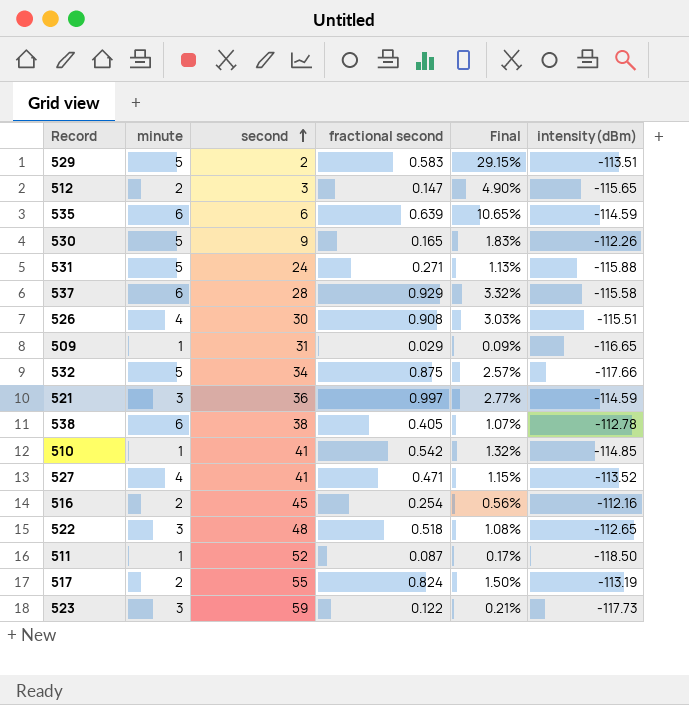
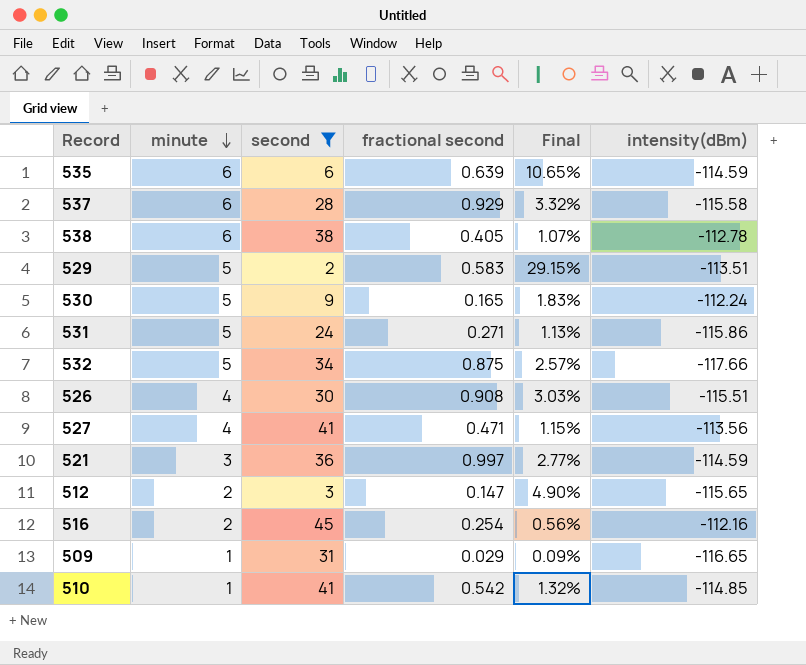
filter: none -> second <= 45
row order: second ascending -> minute descending
530 | intensity(dBm): -112.26 -> -112.24
531 | intensity(dBm): -115.88 -> -115.86
527 | intensity(dBm): -113.52 -> -113.56

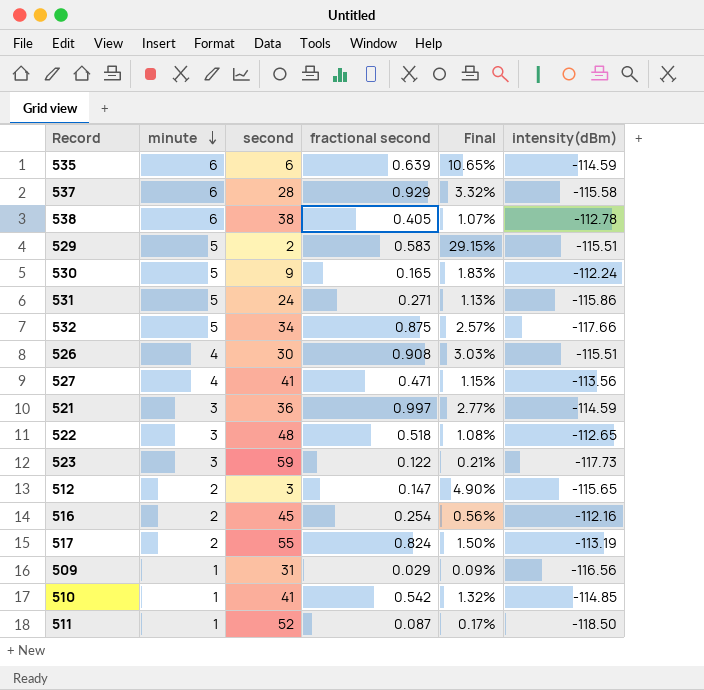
filter: second <= 45 -> none
529 | intensity(dBm): -113.51 -> -115.51
509 | intensity(dBm): -116.65 -> -116.56

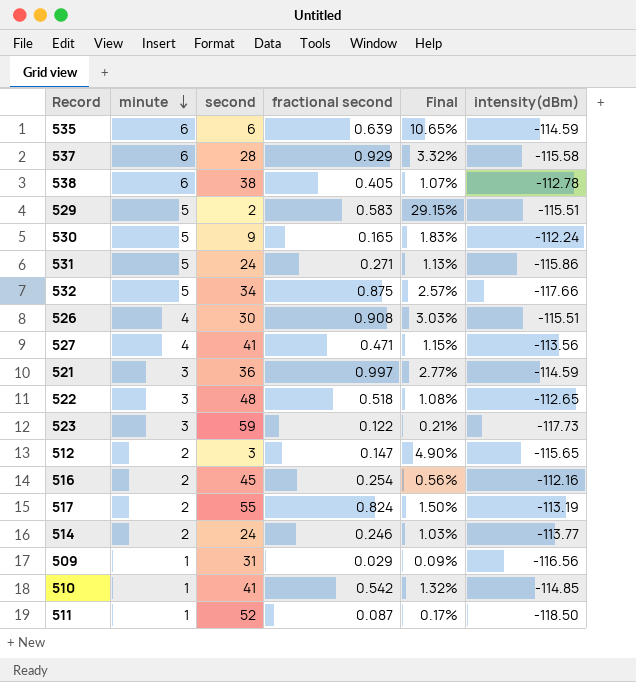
row 514: none -> 2 | 24 | 0.246 | 1.03% | -113.77

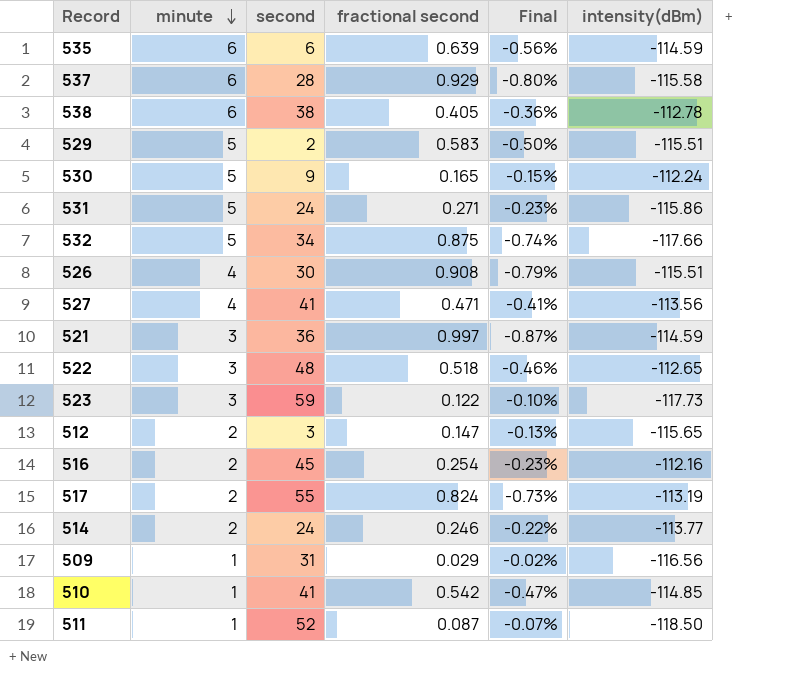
column Final | formula: [fractional second] / [second] -> [fractional second] / [intensity(dBm)]

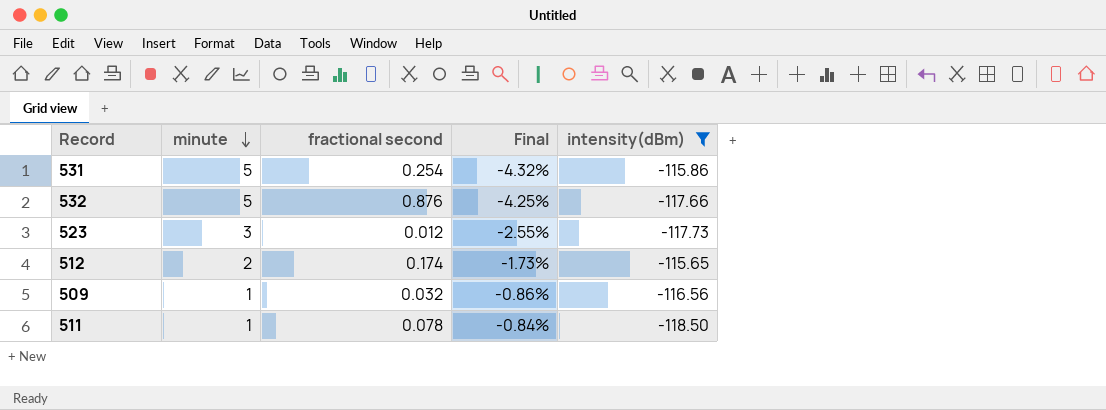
filter: none -> intensity(dBm) <= -115.65
column second | position: 3 -> none
column Final | formula: [fractional second] / [intensity(dBm)] -> [minute] / [intensity(dBm)]
531 | fractional second: 0.271 -> 0.254
532 | fractional second: 0.875 -> 0.876
523 | fractional second: 0.122 -> 0.012
512 | fractional second: 0.147 -> 0.174
509 | fractional second: 0.029 -> 0.032
511 | fractional second: 0.087 -> 0.078

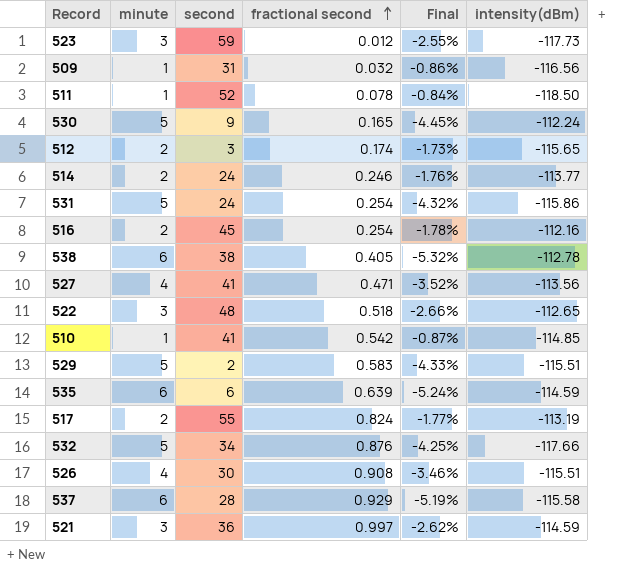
filter: intensity(dBm) <= -115.65 -> none
row order: minute descending -> fractional second ascending
column second | position: none -> 3

